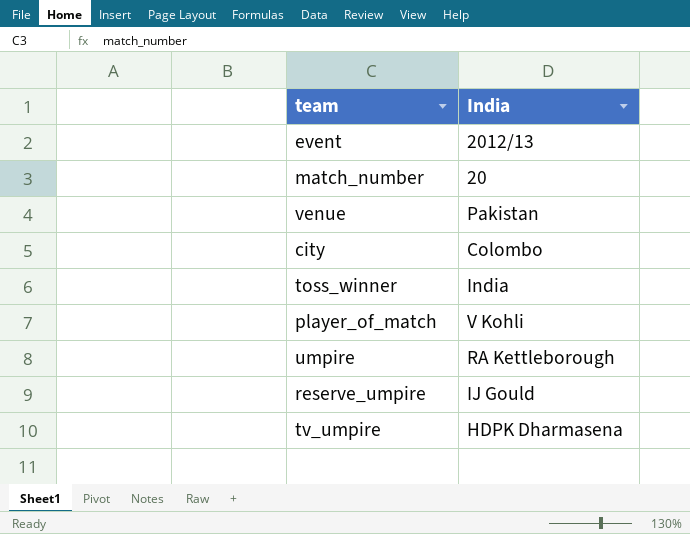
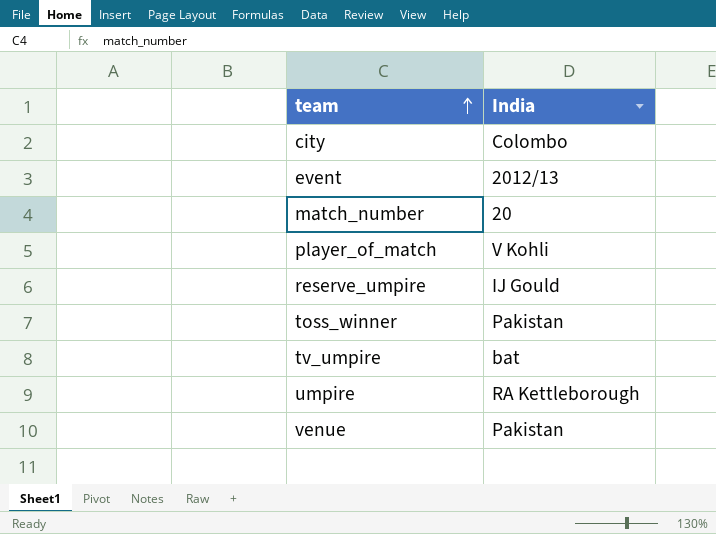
row order: none -> team ascending
toss_winner | India: India -> Pakistan
tv_umpire | India: HDPK Dharmasena -> bat

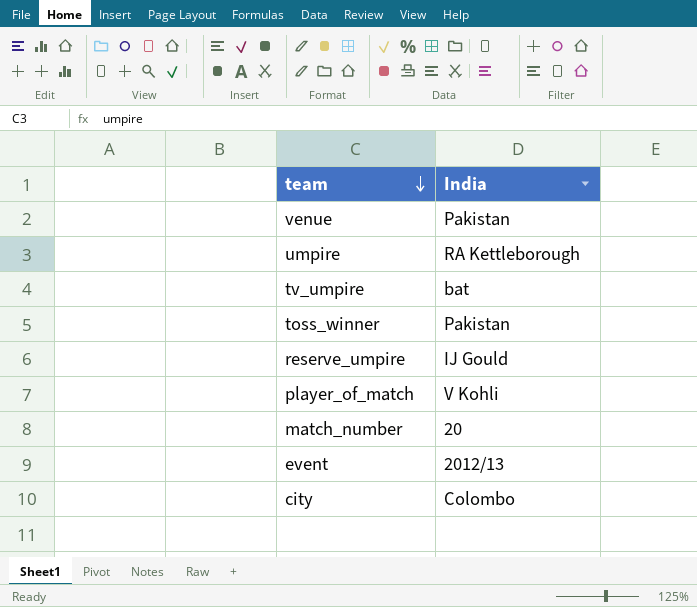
row order: team ascending -> team descending

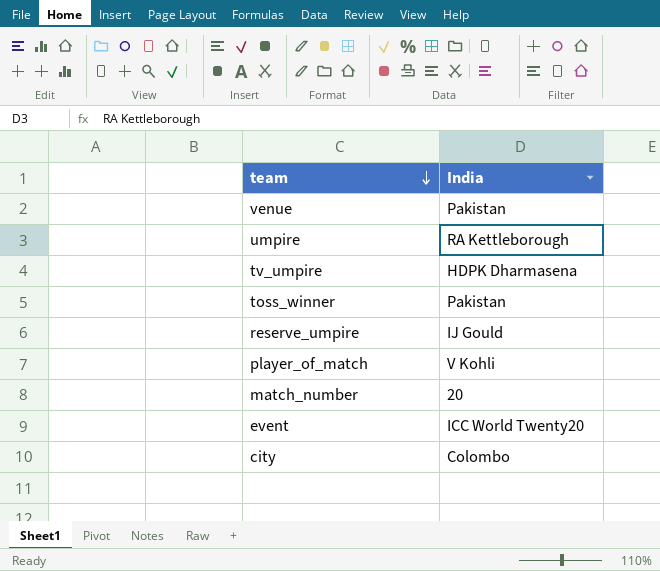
tv_umpire | India: bat -> HDPK Dharmasena
event | India: 2012/13 -> ICC World Twenty20

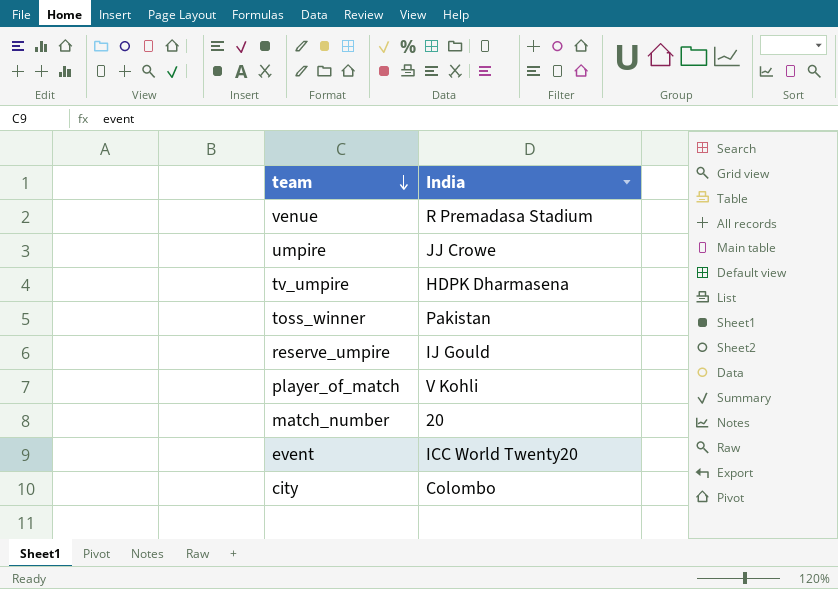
venue | India: Pakistan -> R Premadasa Stadium
umpire | India: RA Kettleborough -> JJ Crowe

